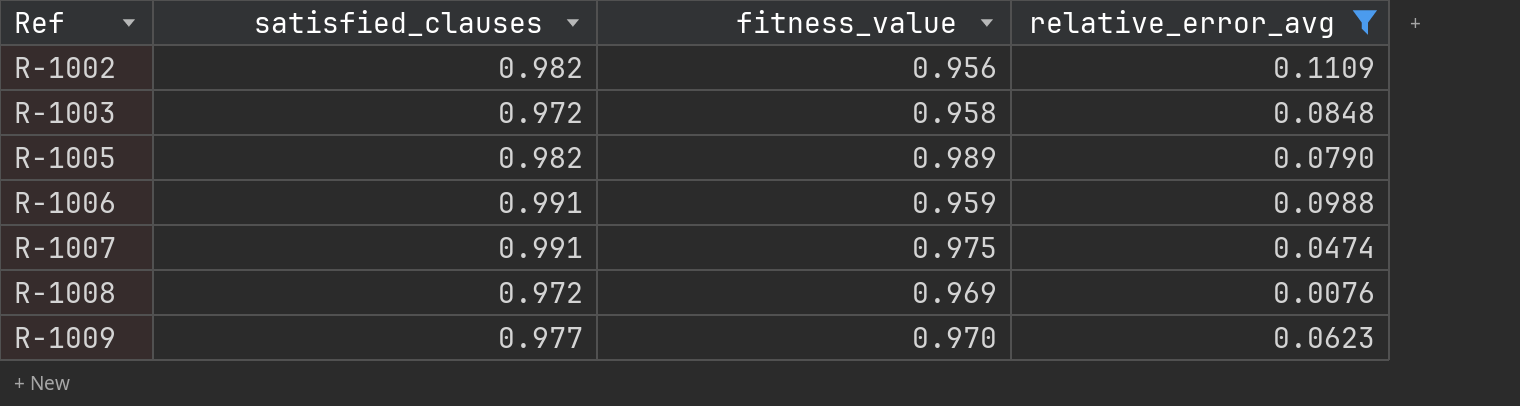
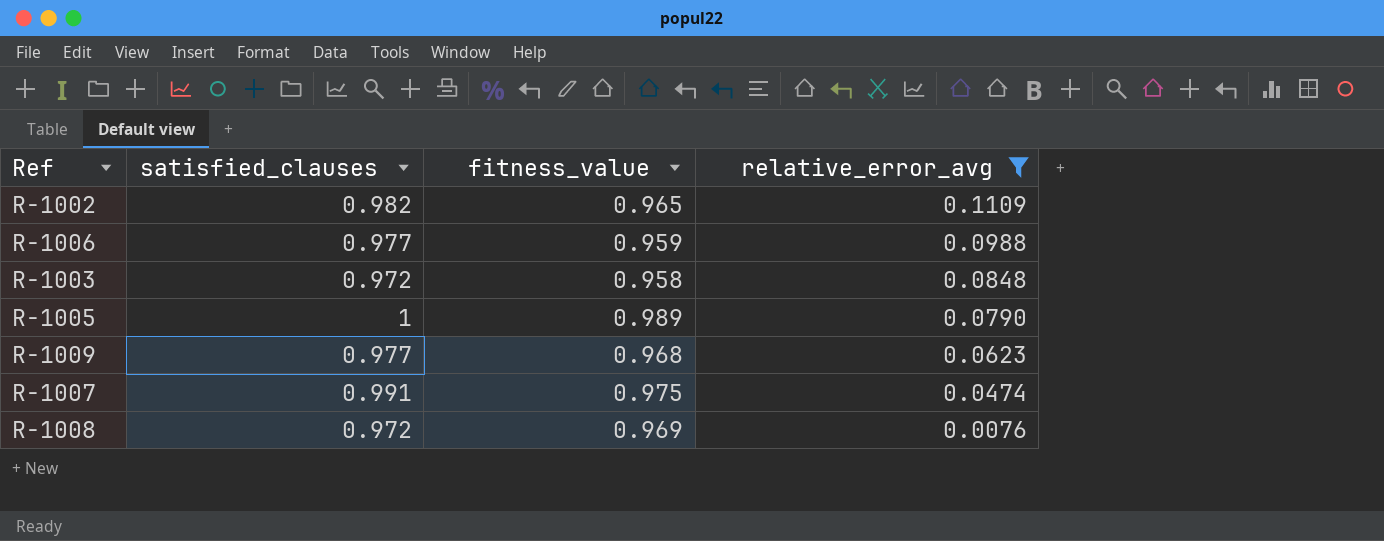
row order: Ref ascending -> relative_error_avg descending
R-1002 | fitness_value: 0.956 -> 0.965
R-1006 | satisfied_clauses: 0.991 -> 0.977
R-1005 | satisfied_clauses: 0.982 -> 1
R-1009 | fitness_value: 0.970 -> 0.968

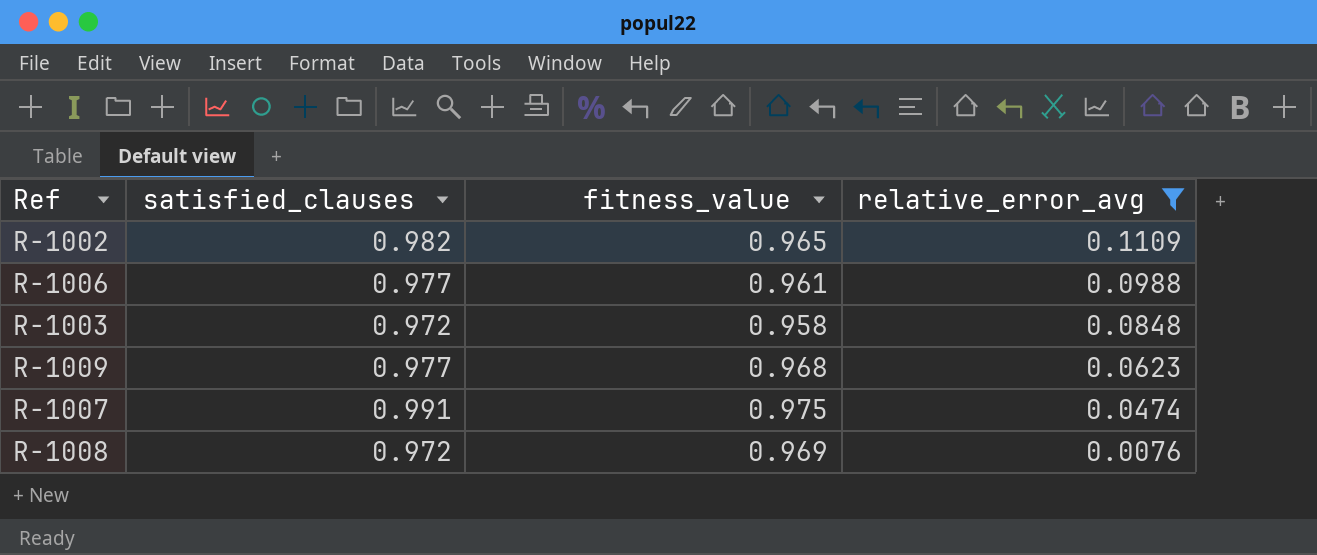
row R-1005: 1 | 0.989 | 0.0790 -> none
R-1006 | fitness_value: 0.959 -> 0.961

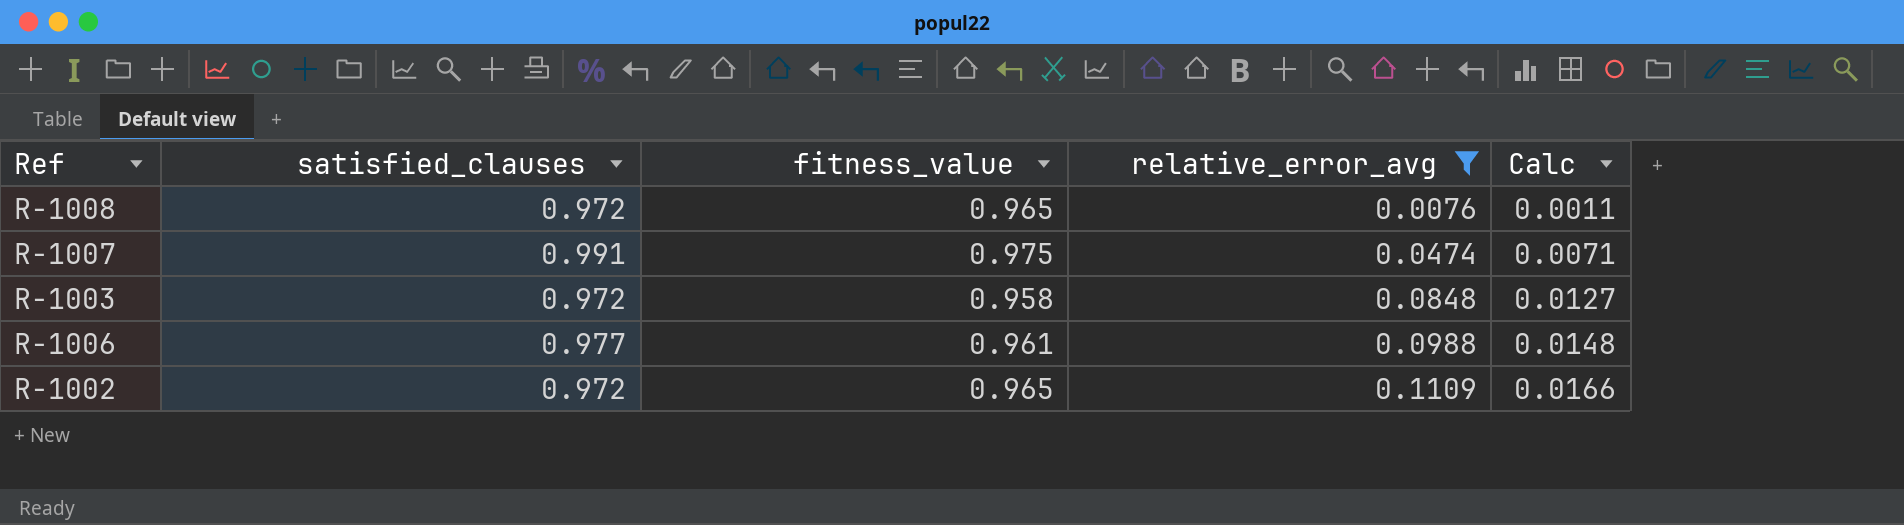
row order: relative_error_avg descending -> relative_error_avg ascending
column Calc | formula: none -> [relative_error_avg] * 0.15
row R-1009: 0.977 | 0.968 | 0.0623 -> none
R-1008 | fitness_value: 0.969 -> 0.965
R-1002 | satisfied_clauses: 0.982 -> 0.972

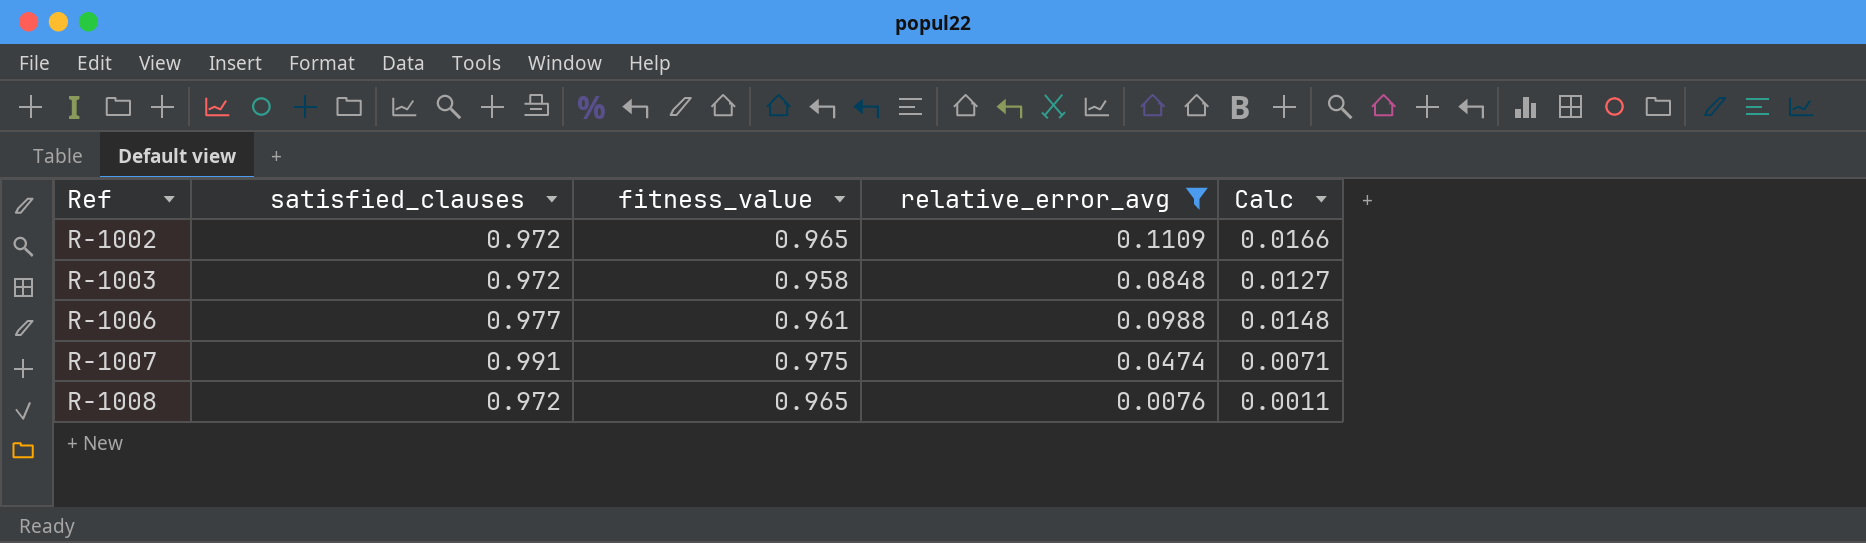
row order: relative_error_avg ascending -> Ref ascending

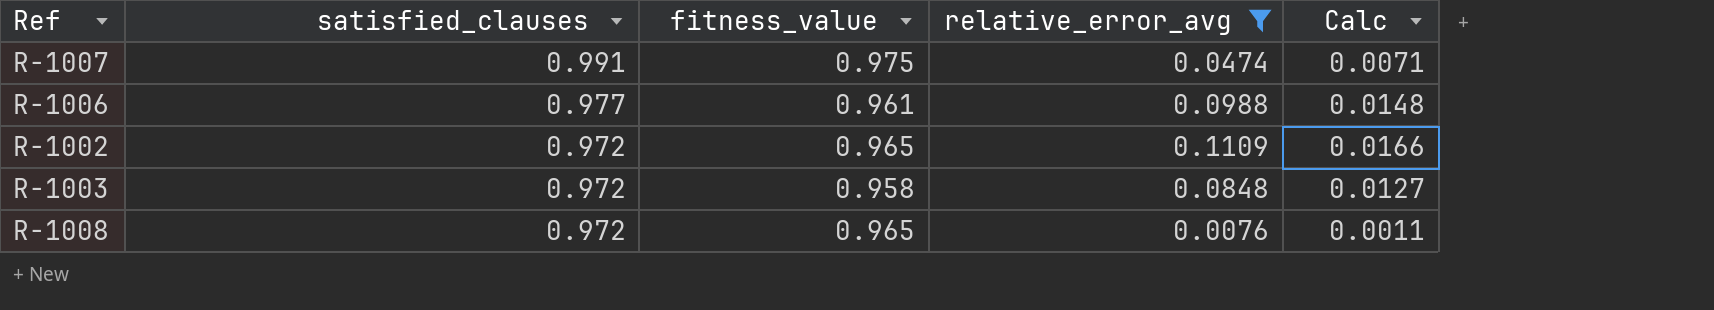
row order: Ref ascending -> satisfied_clauses descending

